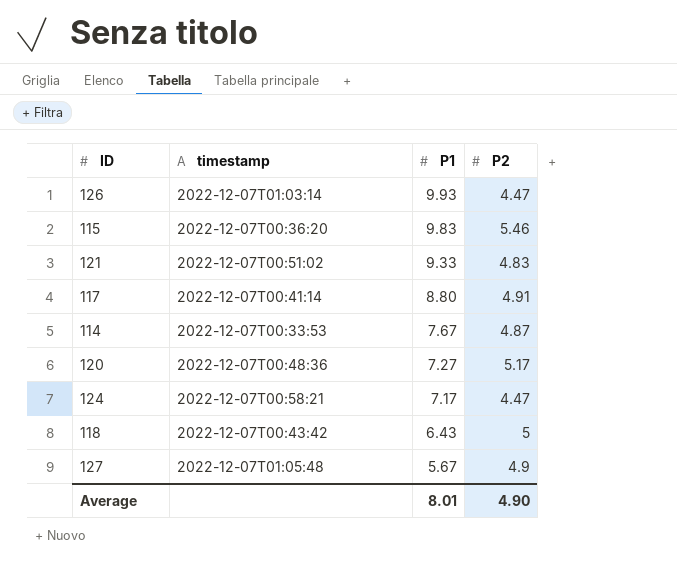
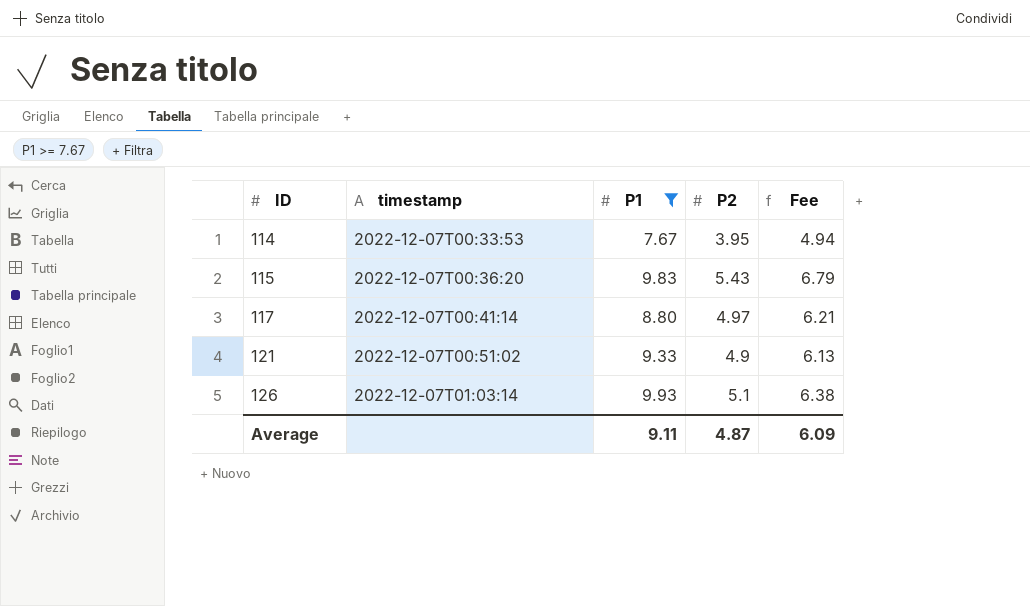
filter: none -> P1 >= 7.67
row order: P1 descending -> ID ascending
column Fee | formula: none -> [P2] * 1.25
114 | P2: 4.87 -> 3.95
115 | P2: 5.46 -> 5.43
117 | P2: 4.91 -> 4.97
121 | P2: 4.83 -> 4.9
126 | P2: 4.47 -> 5.1
Average | P1: 8.01 -> 9.11
Average | P2: 4.90 -> 4.87

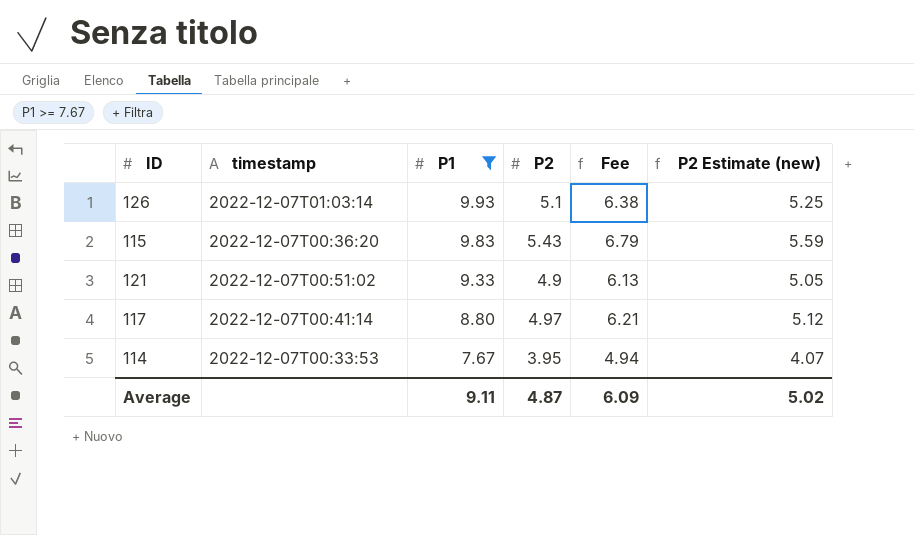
row order: ID ascending -> P1 descending
column P2 Estimate (new) | formula: none -> [P2] * 1.03

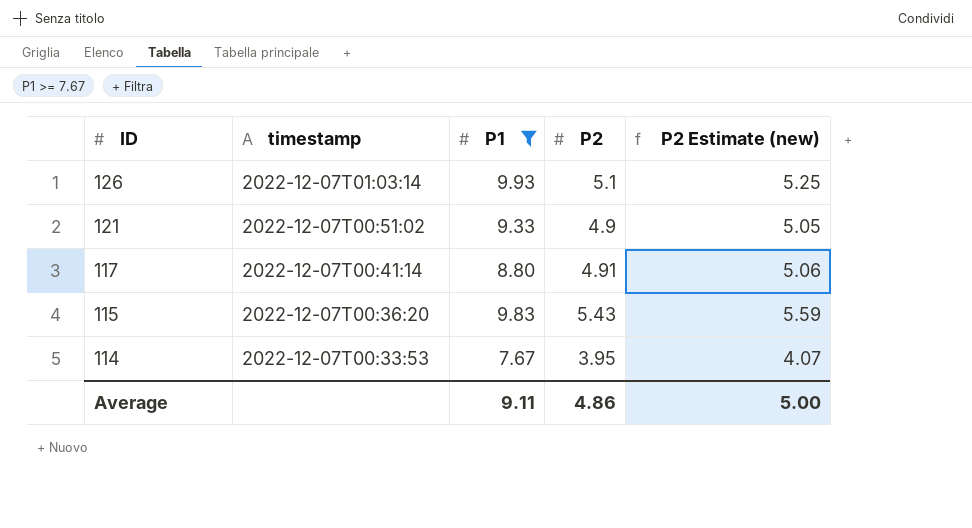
row order: P1 descending -> ID descending
column Fee | formula: [P2] * 1.25 -> none
117 | P2: 4.97 -> 4.91
117 | P2 Estimate (new): 5.12 -> 5.06
Average | P2: 4.87 -> 4.86
Average | P2 Estimate (new): 5.02 -> 5.00

